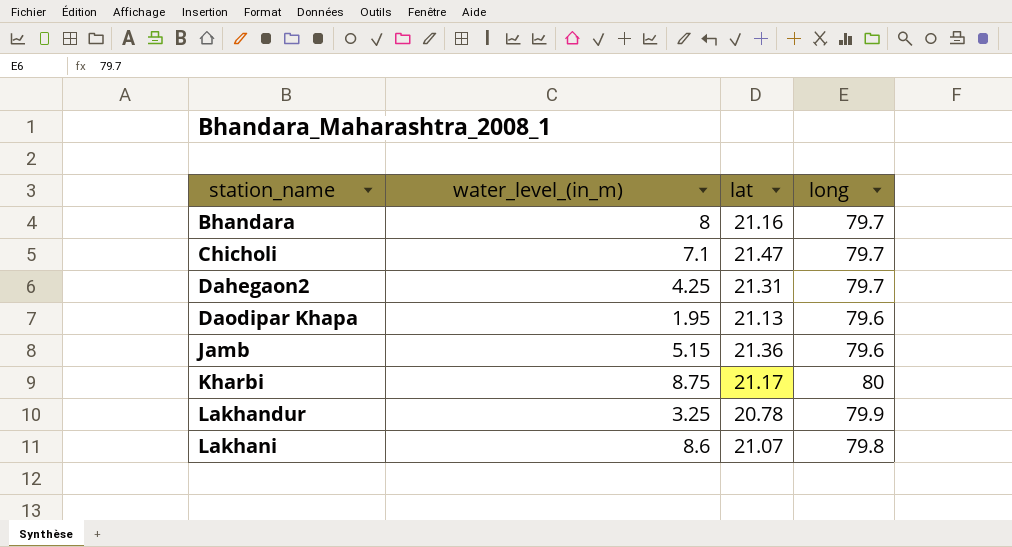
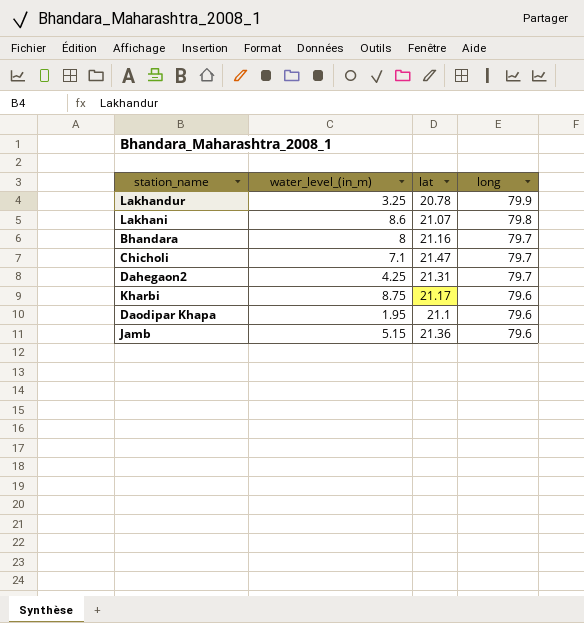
row order: station_name ascending -> long descending
Kharbi | long: 80 -> 79.6
Daodipar Khapa | lat: 21.13 -> 21.1

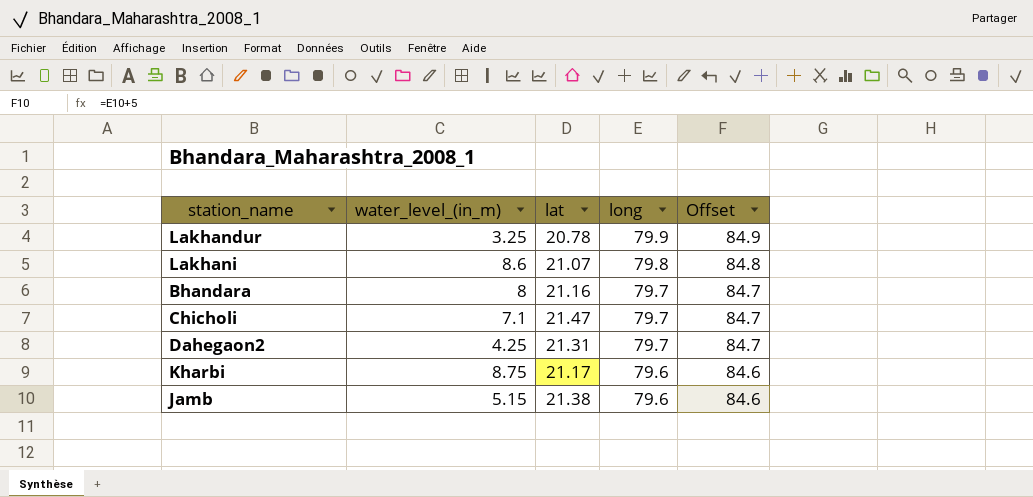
column Offset | formula: none -> [long] + 5
row Daodipar Khapa: 1.95 | 21.1 | 79.6 -> none
Jamb | lat: 21.36 -> 21.38

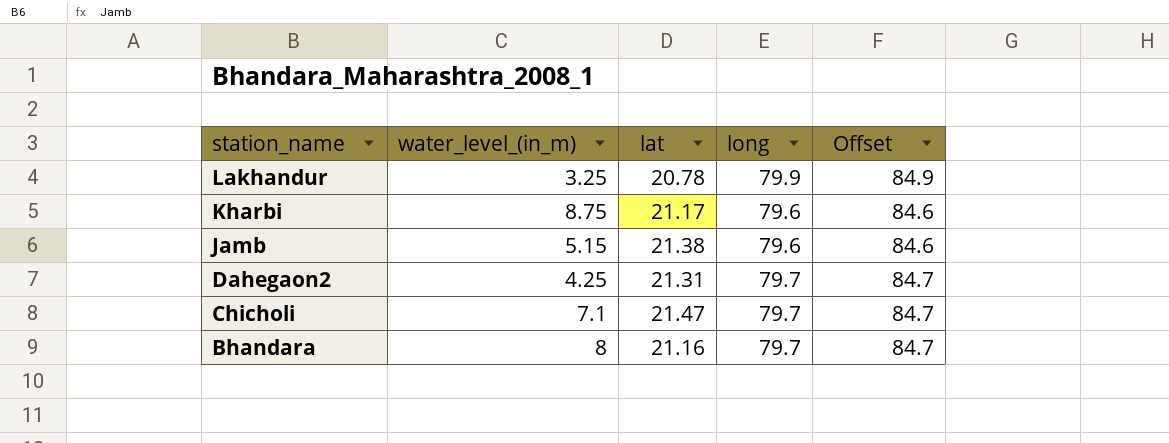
row order: long descending -> station_name descending
row Lakhani: 8.6 | 21.07 | 79.8 | 84.8 -> none

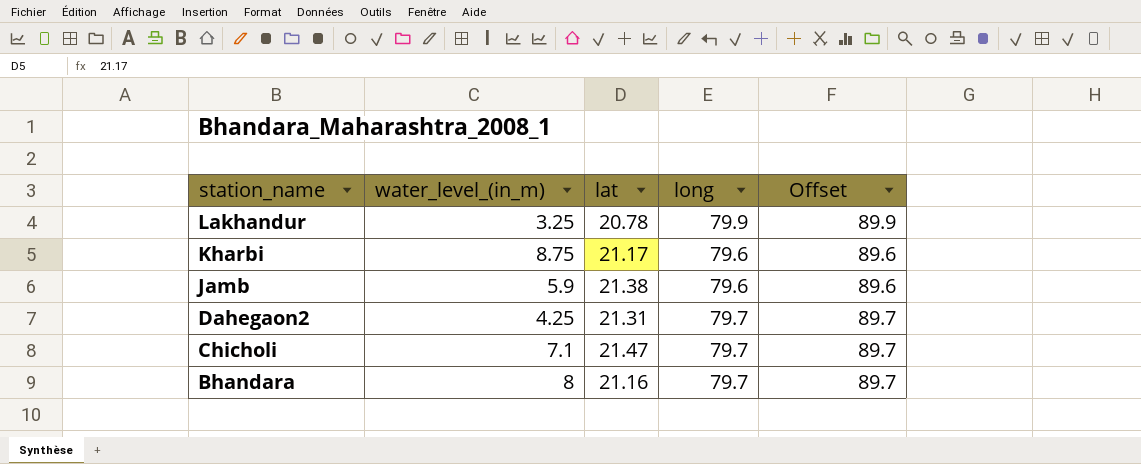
column Offset | formula: [long] + 5 -> [long] + 10
Jamb | water_level_(in_m): 5.15 -> 5.9

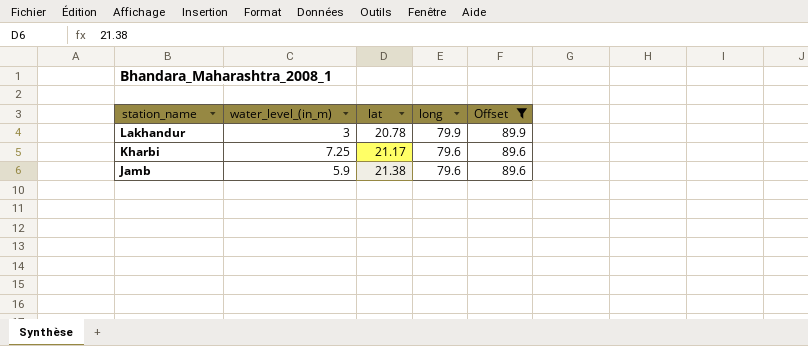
filter: none -> Offset != 89.7
Lakhandur | water_level_(in_m): 3.25 -> 3
Kharbi | water_level_(in_m): 8.75 -> 7.25

